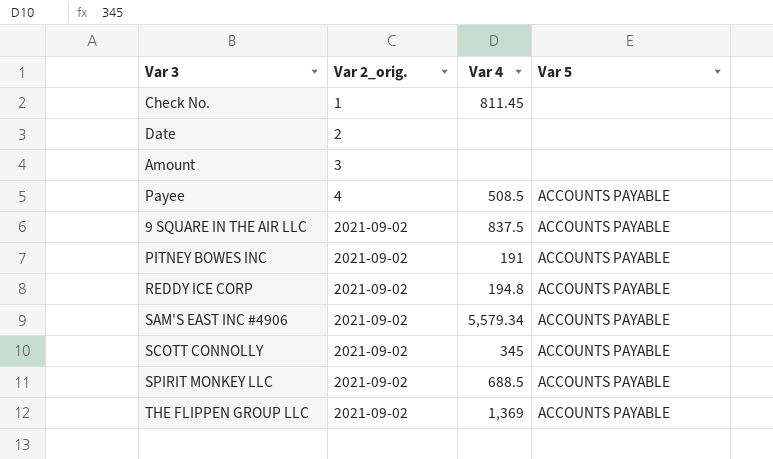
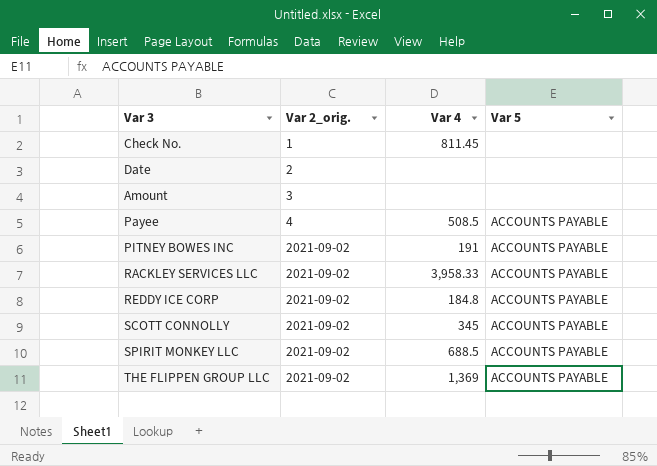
row 9 SQUARE IN THE AIR LLC: 2021-09-02 | 837.5 | ACCOUNTS PAYABLE -> none
row SAM'S EAST INC #4906: 2021-09-02 | 5,579.34 | ACCOUNTS PAYABLE -> none
row RACKLEY SERVICES LLC: none -> 2021-09-02 | 3,958.33 | ACCOUNTS PAYABLE
REDDY ICE CORP | Var 4: 194.8 -> 184.8

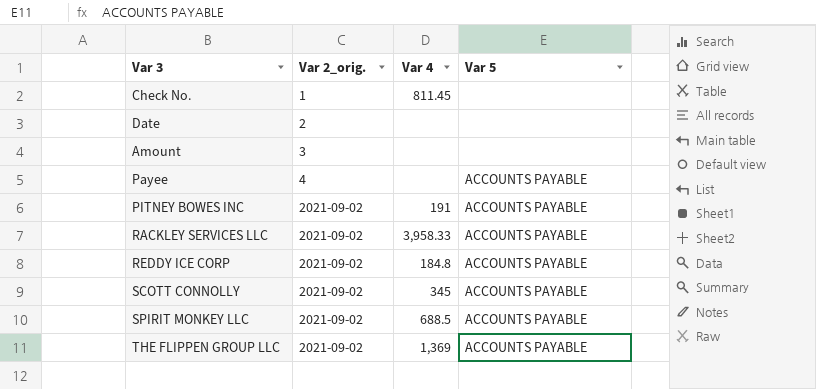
Payee | Var 4: 508.5 -> none

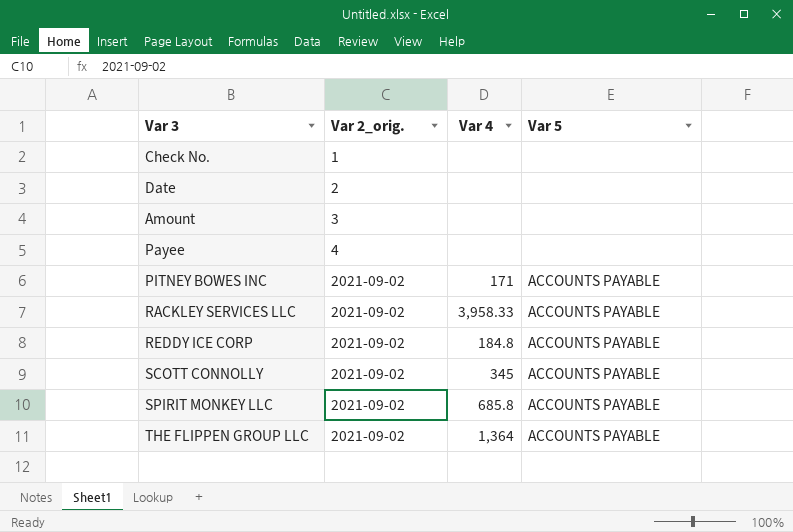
Check No. | Var 4: 811.45 -> none
Payee | Var 5: ACCOUNTS PAYABLE -> none
PITNEY BOWES INC | Var 4: 191 -> 171
SPIRIT MONKEY LLC | Var 4: 688.5 -> 685.8
THE FLIPPEN GROUP LLC | Var 4: 1,369 -> 1,364

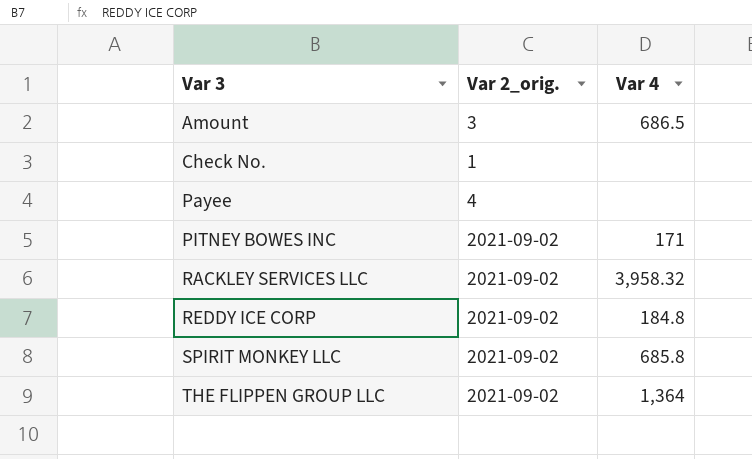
row order: Var 2_orig. ascending -> Var 3 ascending
column Var 5 | position: 4 -> none
row Date: 2 | none | none -> none
row SCOTT CONNOLLY: 2021-09-02 | 345 | ACCOUNTS PAYABLE -> none
Amount | Var 4: none -> 686.5
RACKLEY SERVICES LLC | Var 4: 3,958.33 -> 3,958.32

